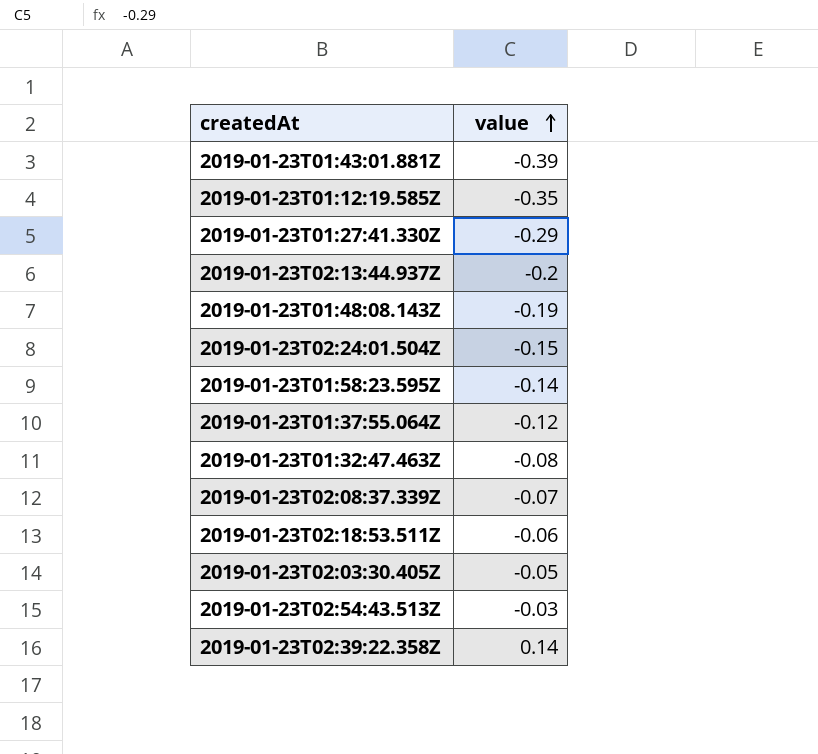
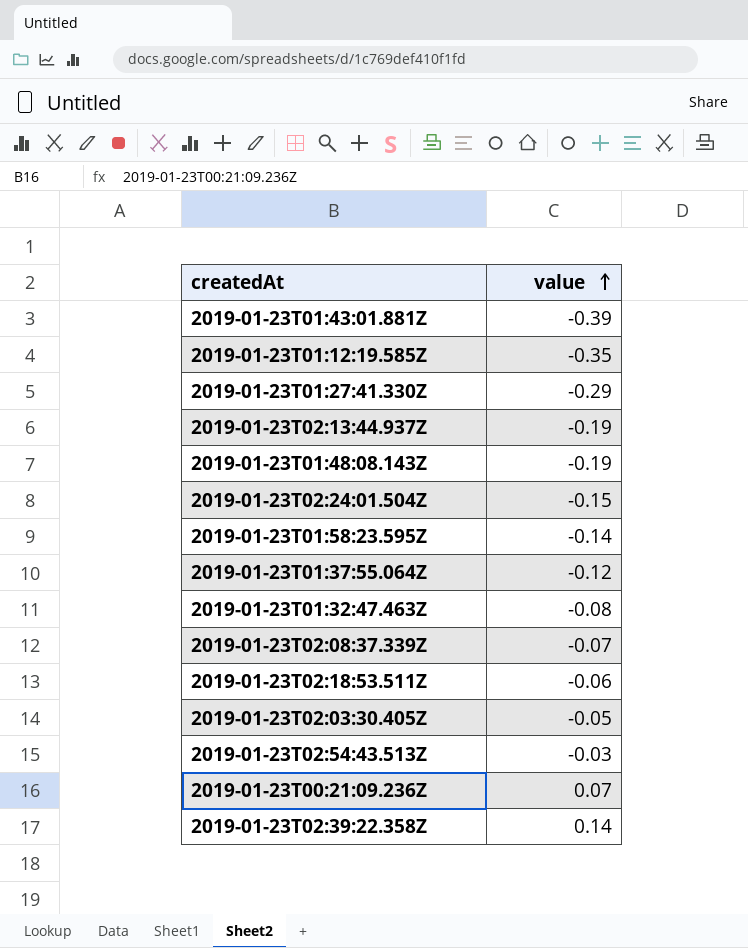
2019-01-23T02:13:44.937Z | value: -0.2 -> -0.19
row 2019-01-23T00:21:09.236Z: none -> 0.07

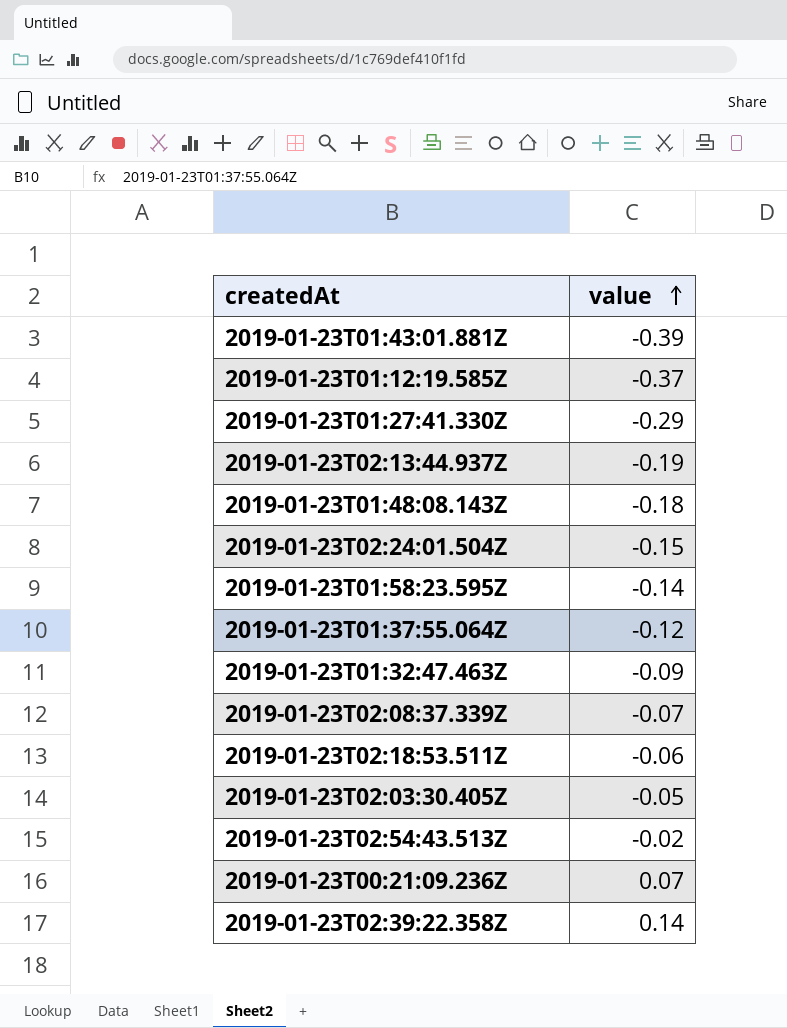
2019-01-23T01:12:19.585Z | value: -0.35 -> -0.37
2019-01-23T01:48:08.143Z | value: -0.19 -> -0.18
2019-01-23T01:32:47.463Z | value: -0.08 -> -0.09
2019-01-23T02:54:43.513Z | value: -0.03 -> -0.02

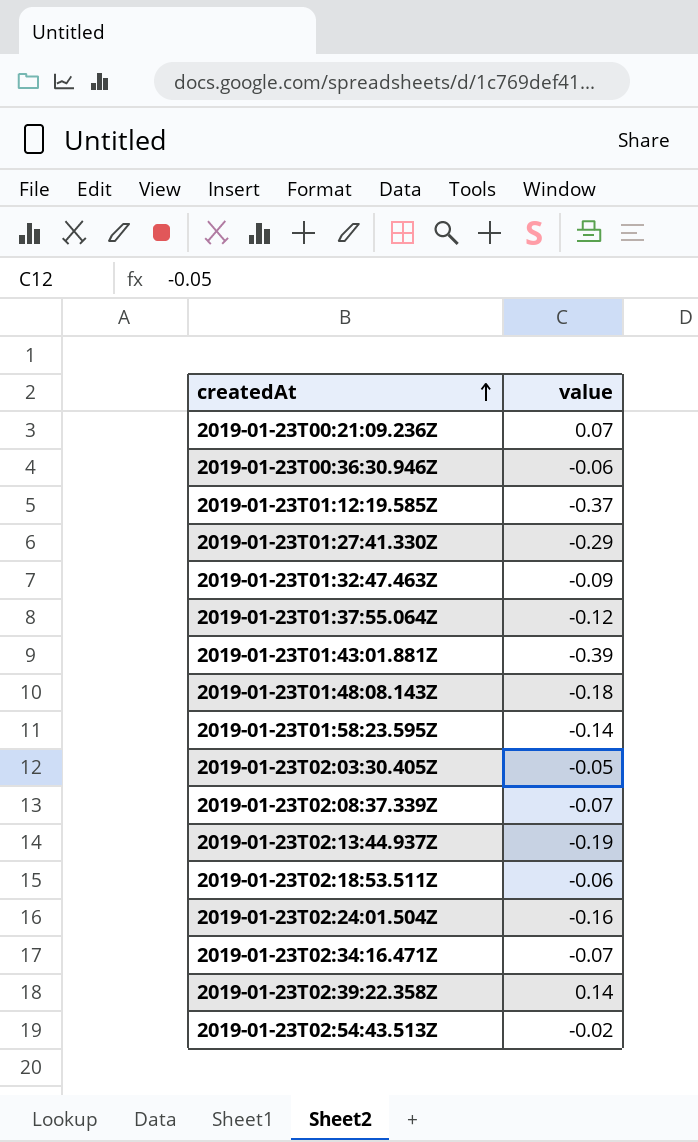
row order: value ascending -> createdAt ascending
row 2019-01-23T00:36:30.946Z: none -> -0.06
2019-01-23T02:24:01.504Z | value: -0.15 -> -0.16
row 2019-01-23T02:34:16.471Z: none -> -0.07

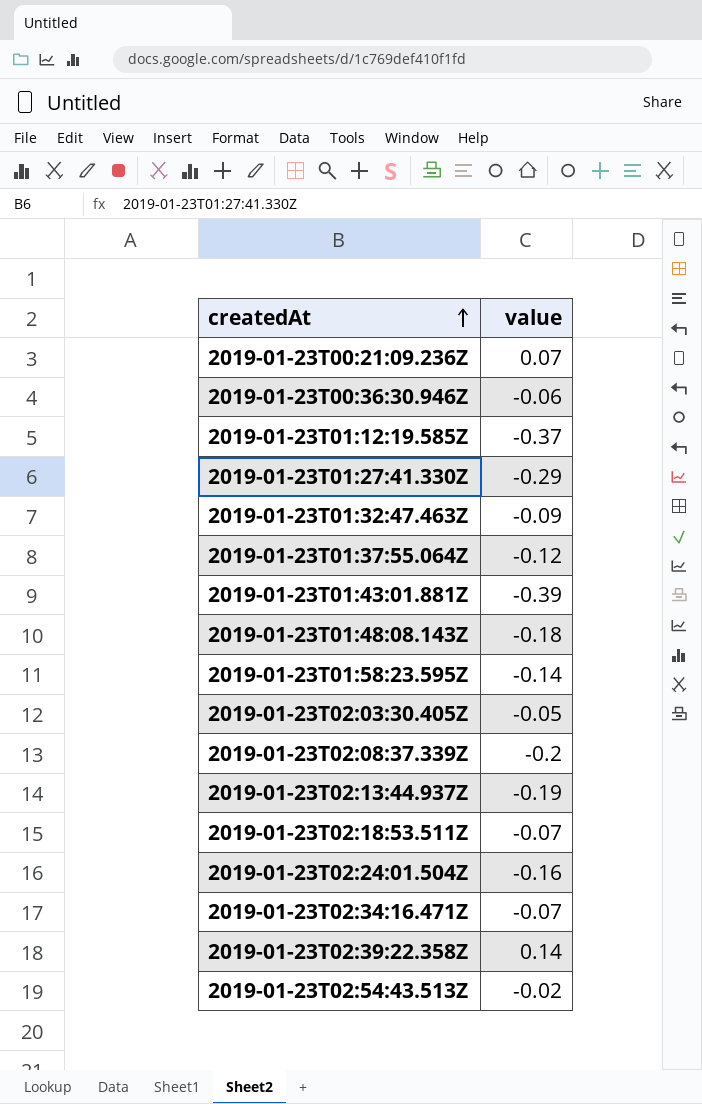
2019-01-23T02:08:37.339Z | value: -0.07 -> -0.2
2019-01-23T02:18:53.511Z | value: -0.06 -> -0.07

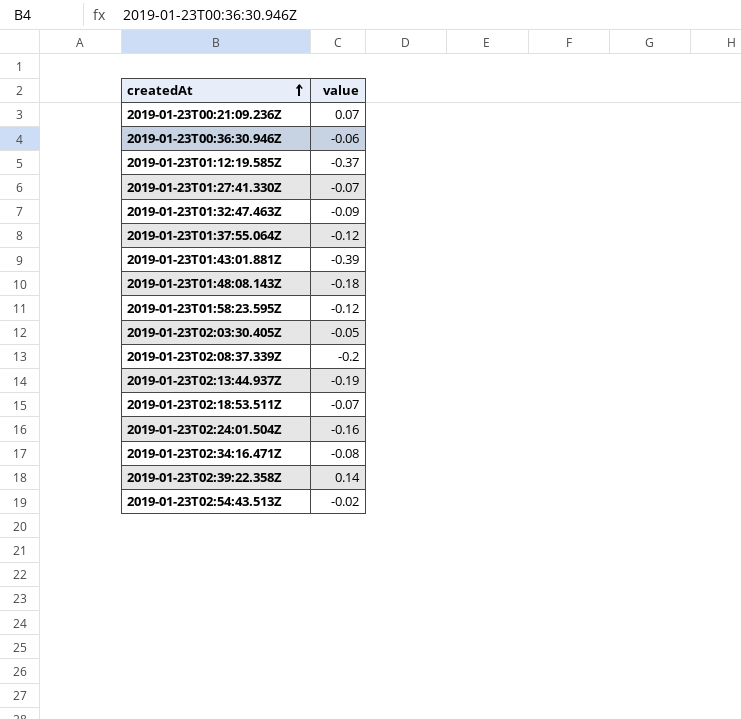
2019-01-23T01:27:41.330Z | value: -0.29 -> -0.07
2019-01-23T01:58:23.595Z | value: -0.14 -> -0.12
2019-01-23T02:34:16.471Z | value: -0.07 -> -0.08

